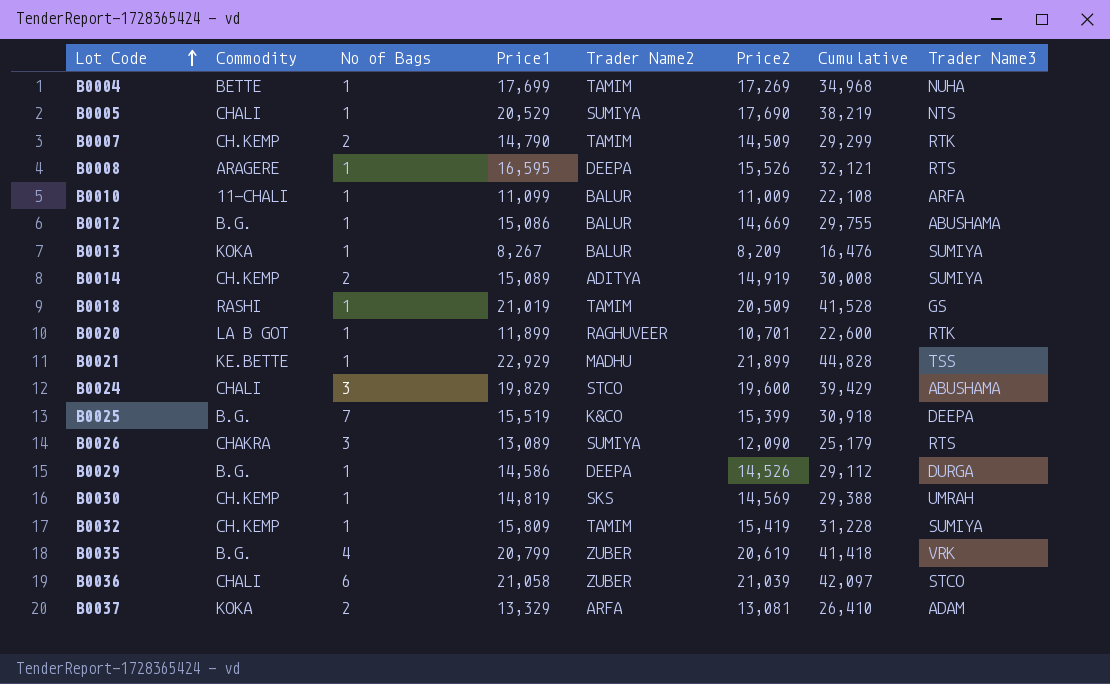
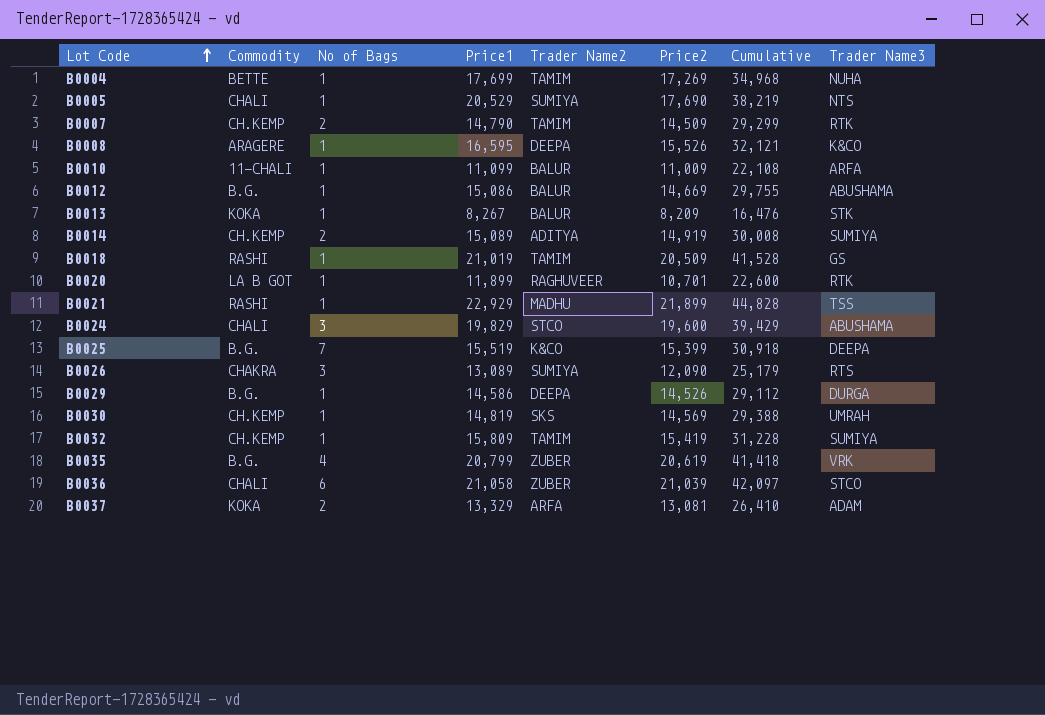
B0008 | Trader Name3: RTS -> K&CO
B0013 | Trader Name3: SUMIYA -> STK
B0021 | Commodity: KE.BETTE -> RASHI

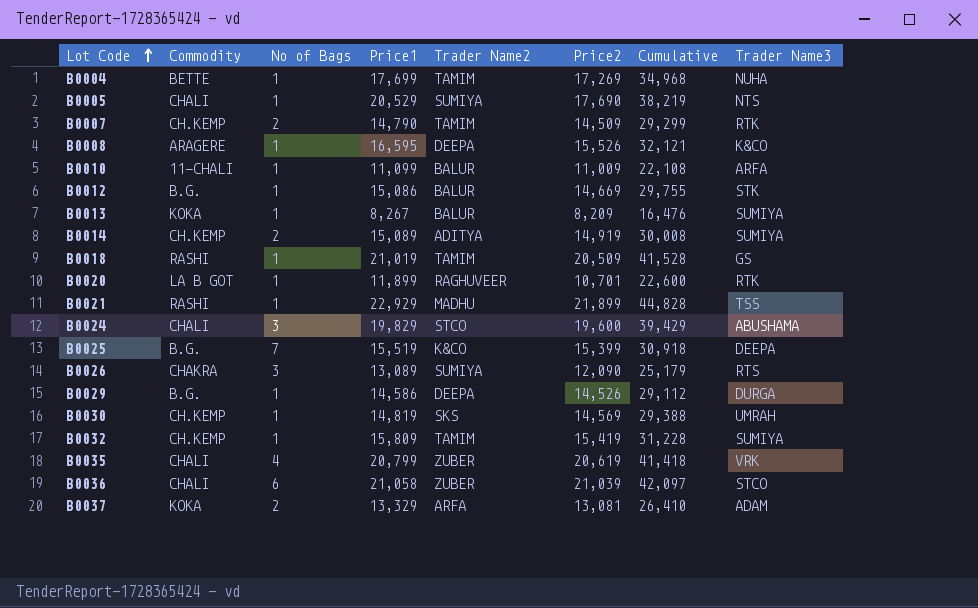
B0012 | Trader Name3: ABUSHAMA -> STK
B0013 | Trader Name3: STK -> SUMIYA
B0035 | Commodity: B.G. -> CHALI

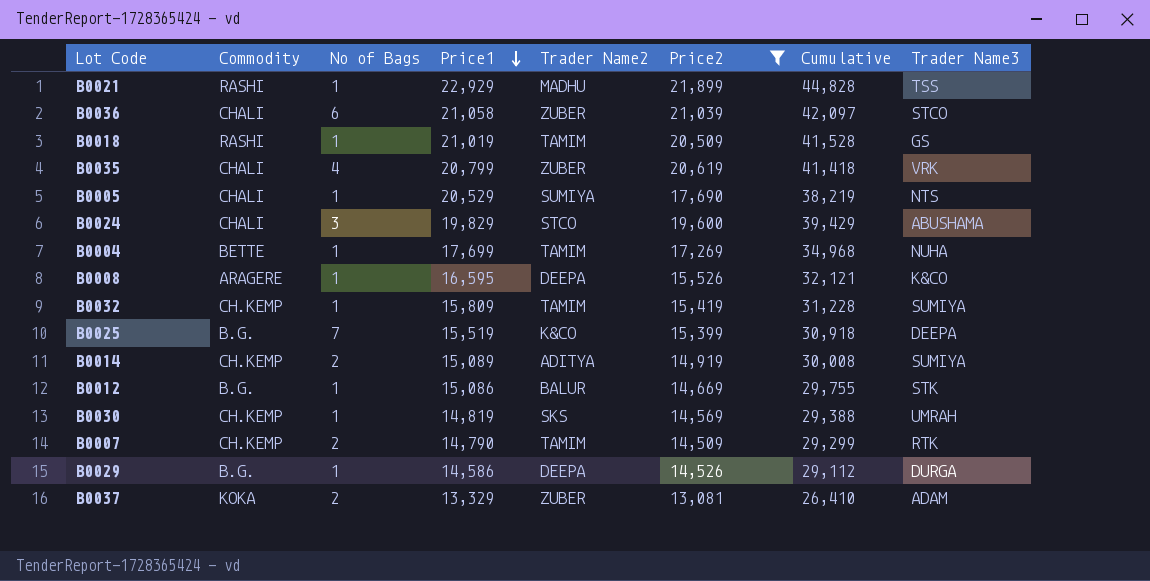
filter: none -> Price2 >= 13,081
row order: Lot Code ascending -> Price1 descending
B0037 | Trader Name2: ARFA -> ZUBER

